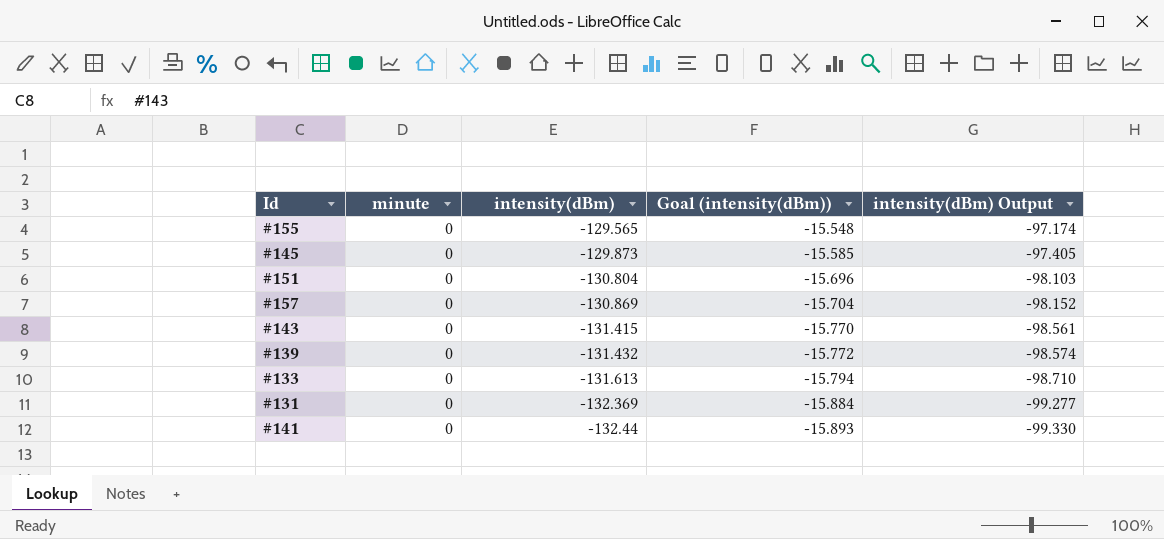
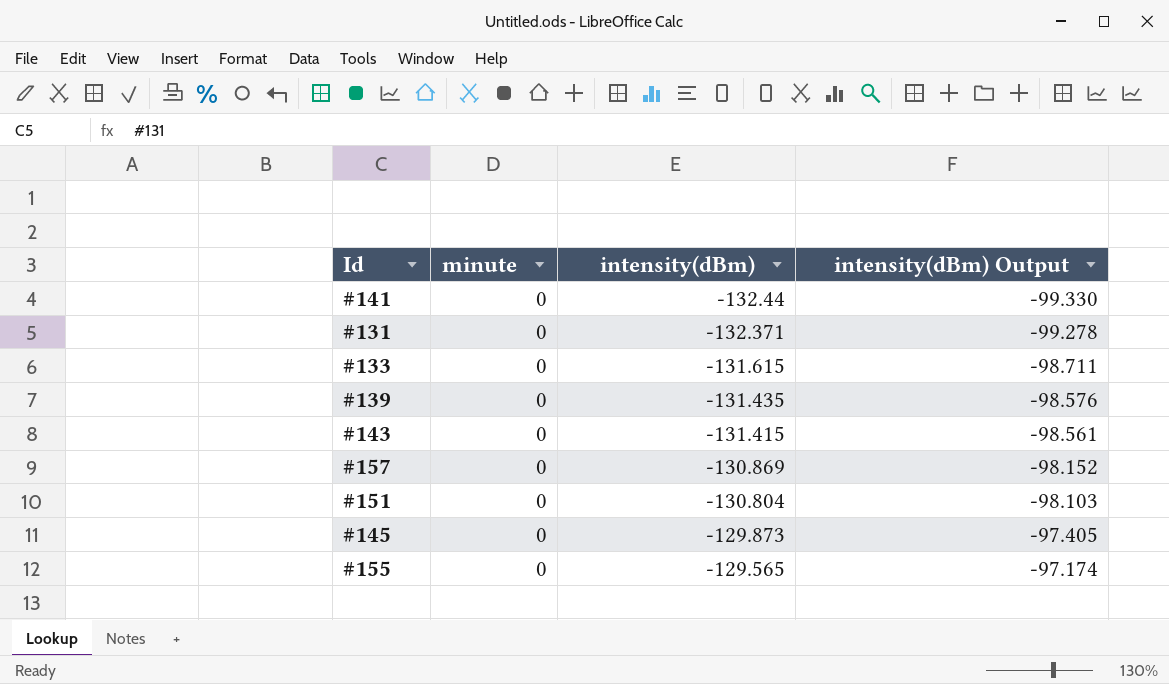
row order: intensity(dBm) descending -> intensity(dBm) ascending
column Goal (intensity(dBm)) | formula: [intensity(dBm)] * 0.12 -> none
#131 | intensity(dBm): -132.369 -> -132.371
#131 | intensity(dBm) Output: -99.277 -> -99.278
#133 | intensity(dBm): -131.613 -> -131.615
#133 | intensity(dBm) Output: -98.710 -> -98.711
#139 | intensity(dBm): -131.432 -> -131.435
#139 | intensity(dBm) Output: -98.574 -> -98.576

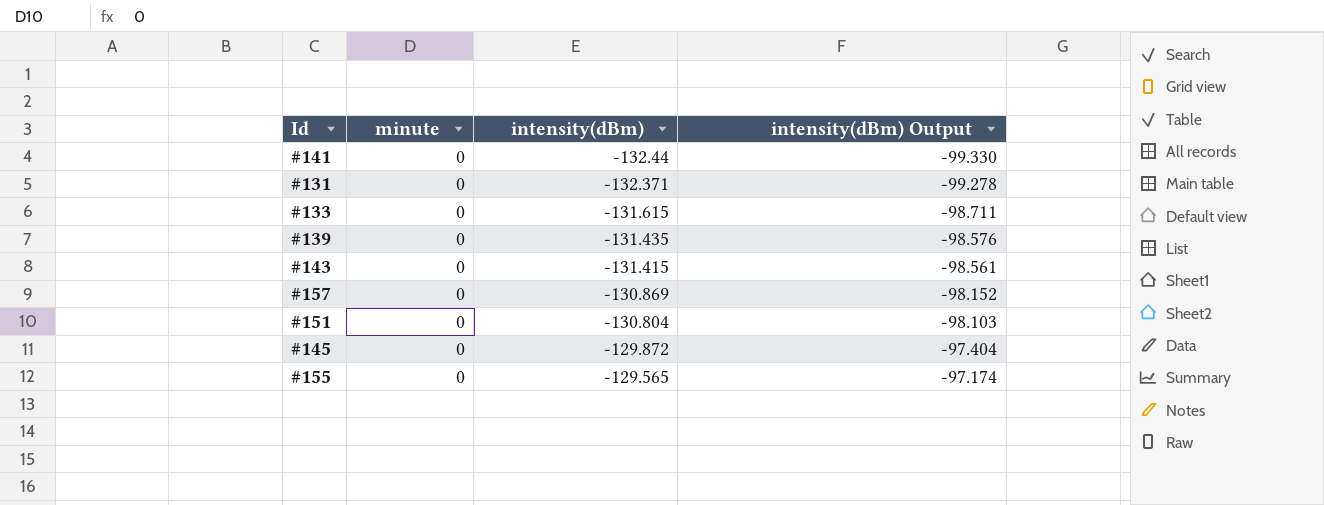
#145 | intensity(dBm): -129.873 -> -129.872
#145 | intensity(dBm) Output: -97.405 -> -97.404

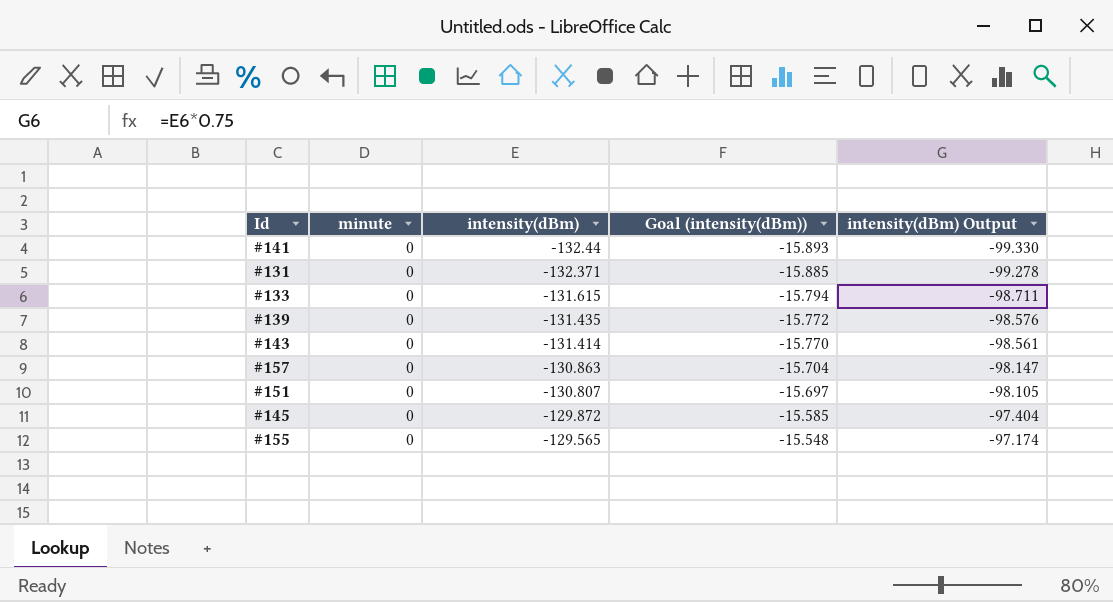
column Goal (intensity(dBm)) | formula: none -> [intensity(dBm)] * 0.12
#143 | intensity(dBm): -131.415 -> -131.414
#157 | intensity(dBm): -130.869 -> -130.863
#157 | intensity(dBm) Output: -98.152 -> -98.147
#151 | intensity(dBm): -130.804 -> -130.807
#151 | intensity(dBm) Output: -98.103 -> -98.105

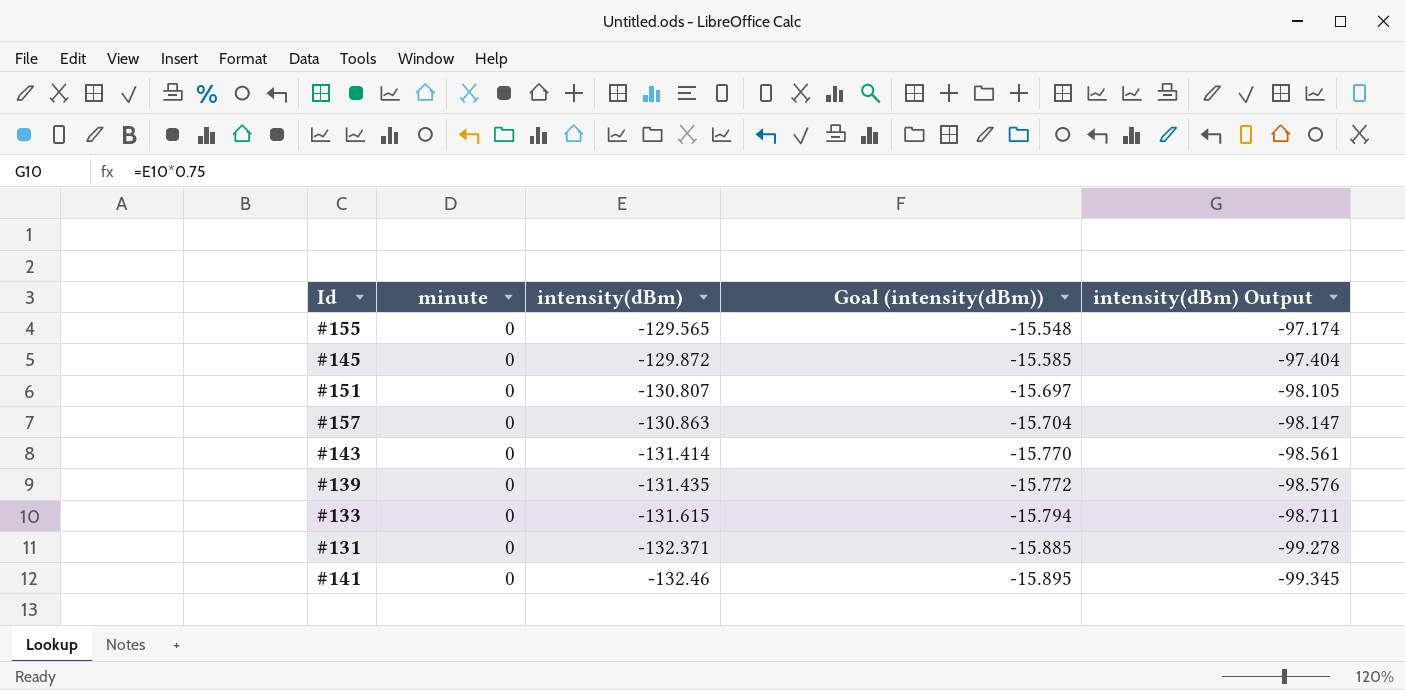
row order: intensity(dBm) ascending -> intensity(dBm) descending
#141 | intensity(dBm): -132.44 -> -132.46
#141 | Goal (intensity(dBm)): -15.893 -> -15.895
#141 | intensity(dBm) Output: -99.330 -> -99.345

